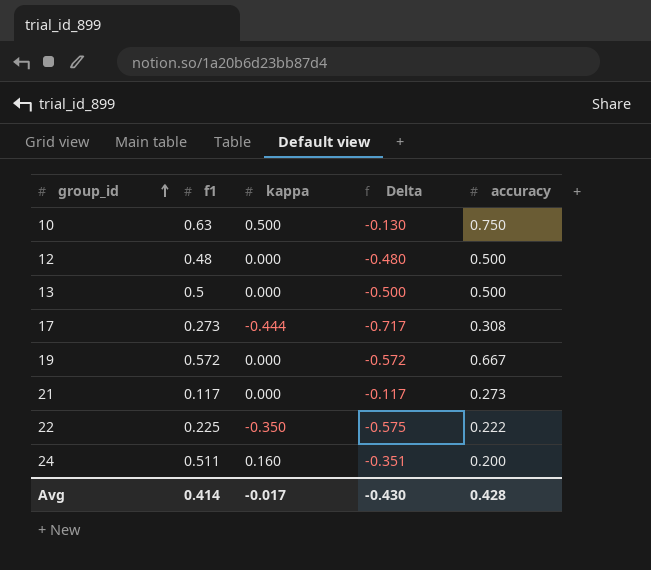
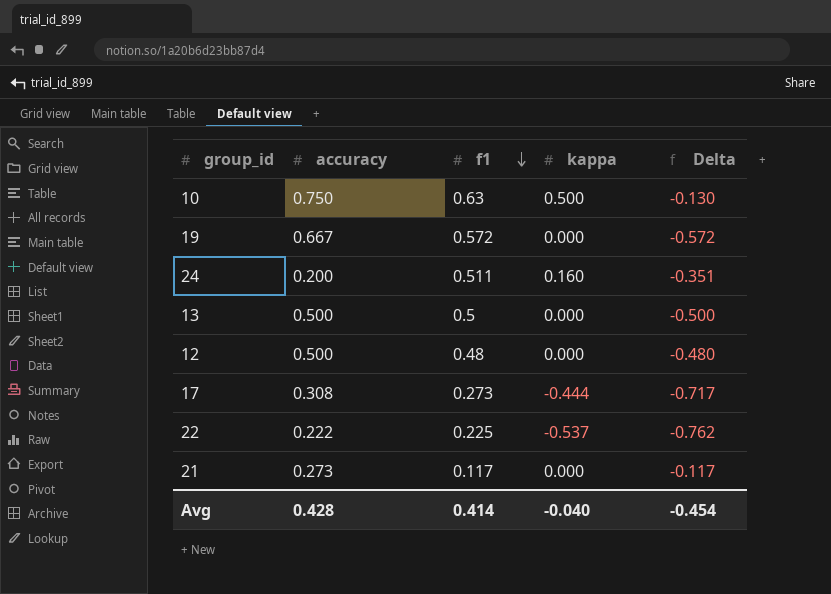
row order: group_id ascending -> f1 descending
column accuracy | position: 5 -> 2
22 | kappa: -0.350 -> -0.537
22 | Delta: -0.575 -> -0.762
Avg | kappa: -0.017 -> -0.040
Avg | Delta: -0.430 -> -0.454

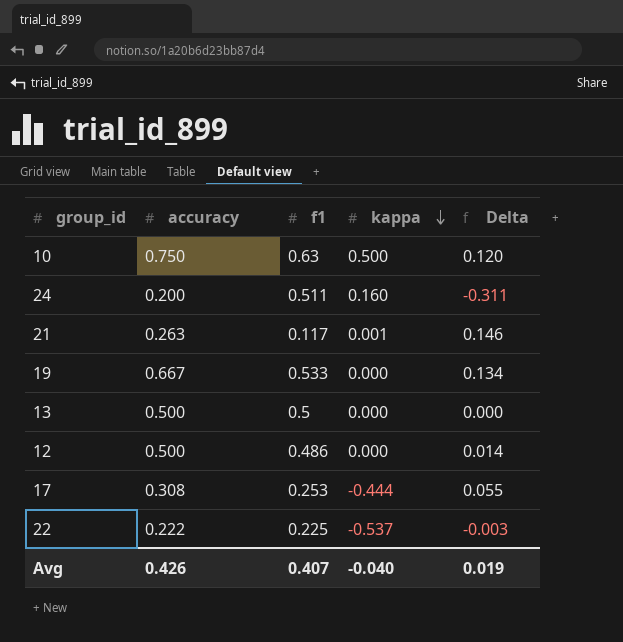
row order: f1 descending -> kappa descending
column Delta | formula: [kappa] - [f1] -> [accuracy] - [f1]
21 | accuracy: 0.273 -> 0.263
21 | kappa: 0.000 -> 0.001
19 | f1: 0.572 -> 0.533
12 | f1: 0.48 -> 0.486
17 | f1: 0.273 -> 0.253
Avg | accuracy: 0.428 -> 0.426
Avg | f1: 0.414 -> 0.407
Avg | Delta: -0.454 -> 0.019

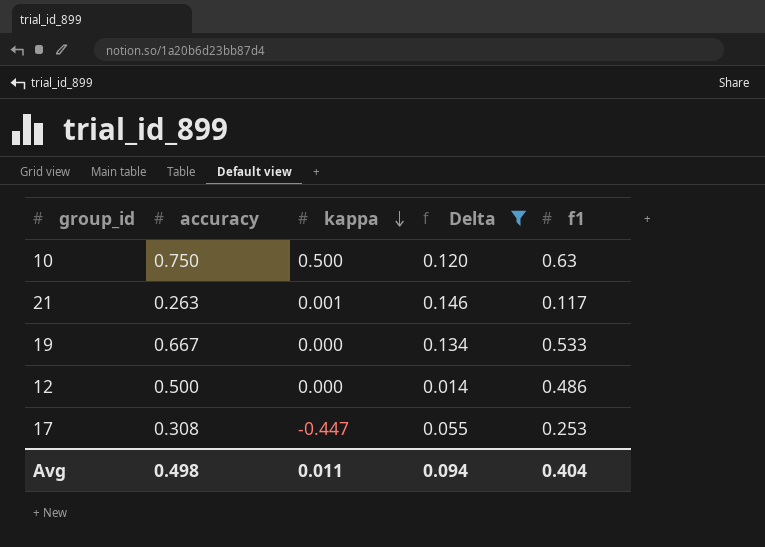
filter: none -> Delta >= 0.014
column f1 | position: 3 -> 5
17 | kappa: -0.444 -> -0.447
Avg | accuracy: 0.426 -> 0.498
Avg | kappa: -0.040 -> 0.011
Avg | Delta: 0.019 -> 0.094
Avg | f1: 0.407 -> 0.404

